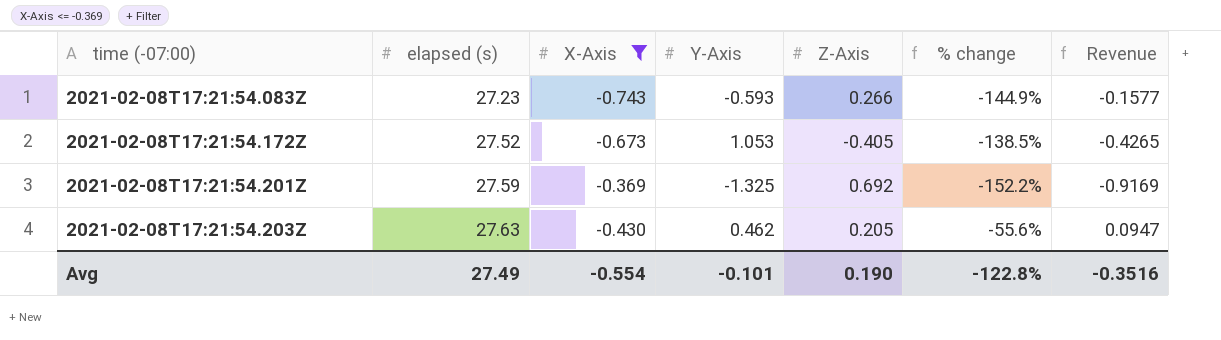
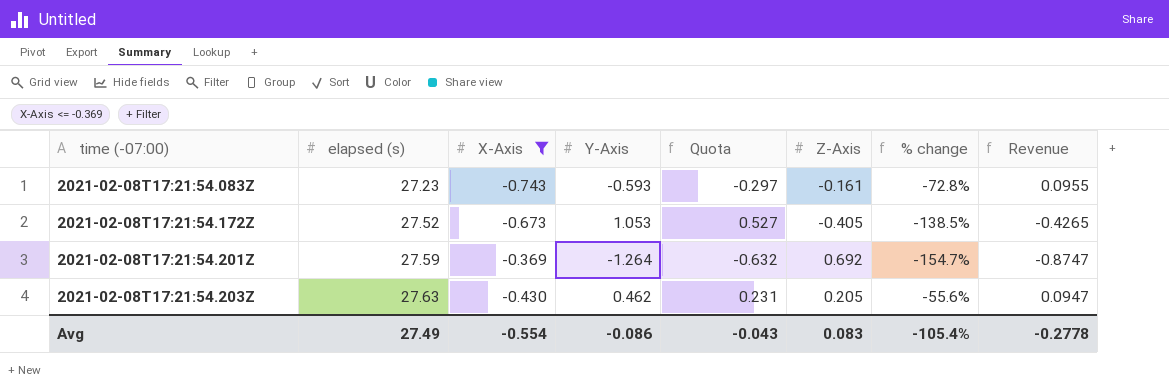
column Quota | formula: none -> [Y-Axis] * 0.5
2021-02-08T17:21:54.083Z | Z-Axis: 0.266 -> -0.161
2021-02-08T17:21:54.083Z | % change: -144.9% -> -72.8%
2021-02-08T17:21:54.083Z | Revenue: -0.1577 -> 0.0955
2021-02-08T17:21:54.201Z | Y-Axis: -1.325 -> -1.264
2021-02-08T17:21:54.201Z | % change: -152.2% -> -154.7%
2021-02-08T17:21:54.201Z | Revenue: -0.9169 -> -0.8747
Avg | Y-Axis: -0.101 -> -0.086
Avg | Z-Axis: 0.190 -> 0.083
Avg | % change: -122.8% -> -105.4%
Avg | Revenue: -0.3516 -> -0.2778

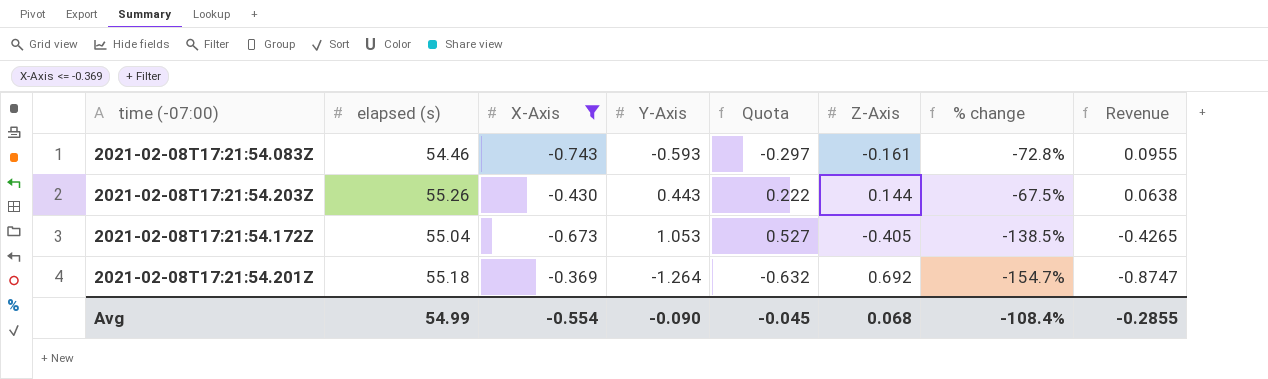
row order: time (-07:00) ascending -> Revenue descending
2021-02-08T17:21:54.083Z | elapsed (s): 27.23 -> 54.46
2021-02-08T17:21:54.203Z | elapsed (s): 27.63 -> 55.26
2021-02-08T17:21:54.203Z | Y-Axis: 0.462 -> 0.443
2021-02-08T17:21:54.203Z | Quota: 0.231 -> 0.222
2021-02-08T17:21:54.203Z | Z-Axis: 0.205 -> 0.144
2021-02-08T17:21:54.203Z | % change: -55.6% -> -67.5%
2021-02-08T17:21:54.203Z | Revenue: 0.0947 -> 0.0638
2021-02-08T17:21:54.172Z | elapsed (s): 27.52 -> 55.04
2021-02-08T17:21:54.201Z | elapsed (s): 27.59 -> 55.18
Avg | elapsed (s): 27.49 -> 54.99
Avg | Y-Axis: -0.086 -> -0.090
Avg | Quota: -0.043 -> -0.045
Avg | Z-Axis: 0.083 -> 0.068
Avg | % change: -105.4% -> -108.4%
Avg | Revenue: -0.2778 -> -0.2855

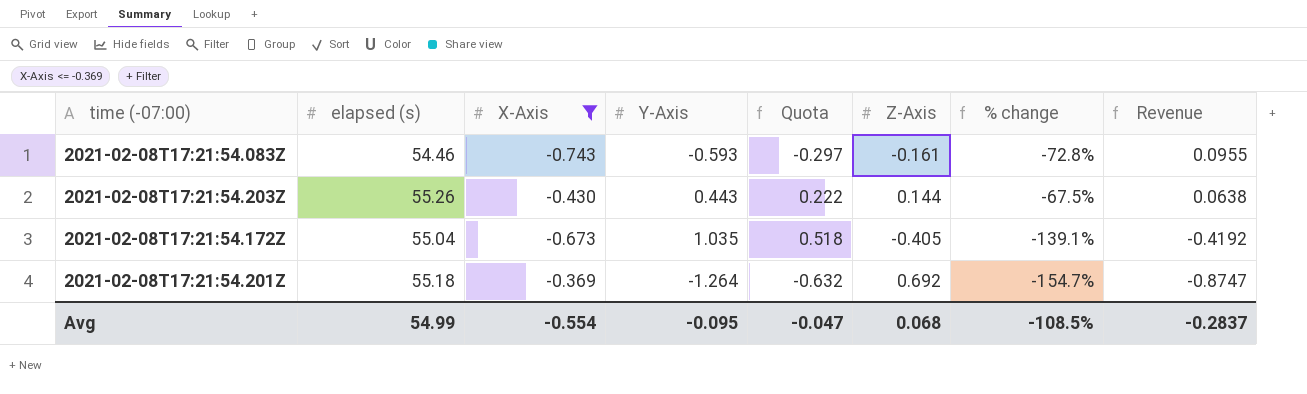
2021-02-08T17:21:54.172Z | Y-Axis: 1.053 -> 1.035
2021-02-08T17:21:54.172Z | Quota: 0.527 -> 0.518
2021-02-08T17:21:54.172Z | % change: -138.5% -> -139.1%
2021-02-08T17:21:54.172Z | Revenue: -0.4265 -> -0.4192
Avg | Y-Axis: -0.090 -> -0.095
Avg | Quota: -0.045 -> -0.047
Avg | % change: -108.4% -> -108.5%
Avg | Revenue: -0.2855 -> -0.2837

